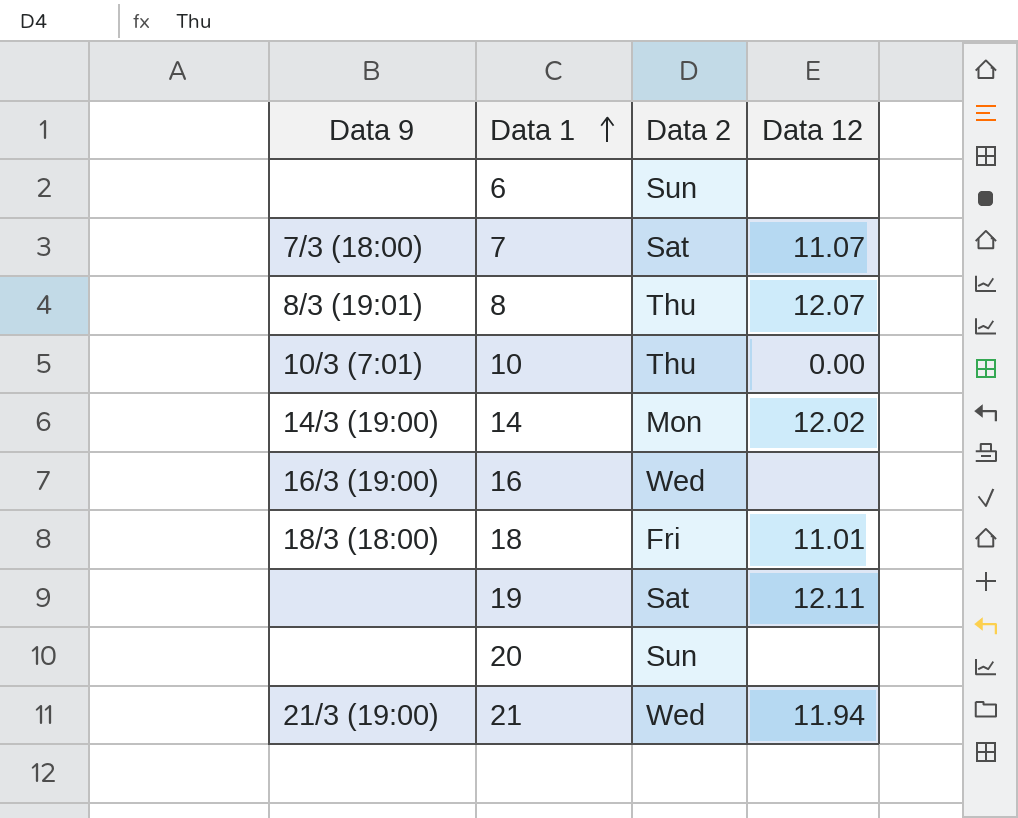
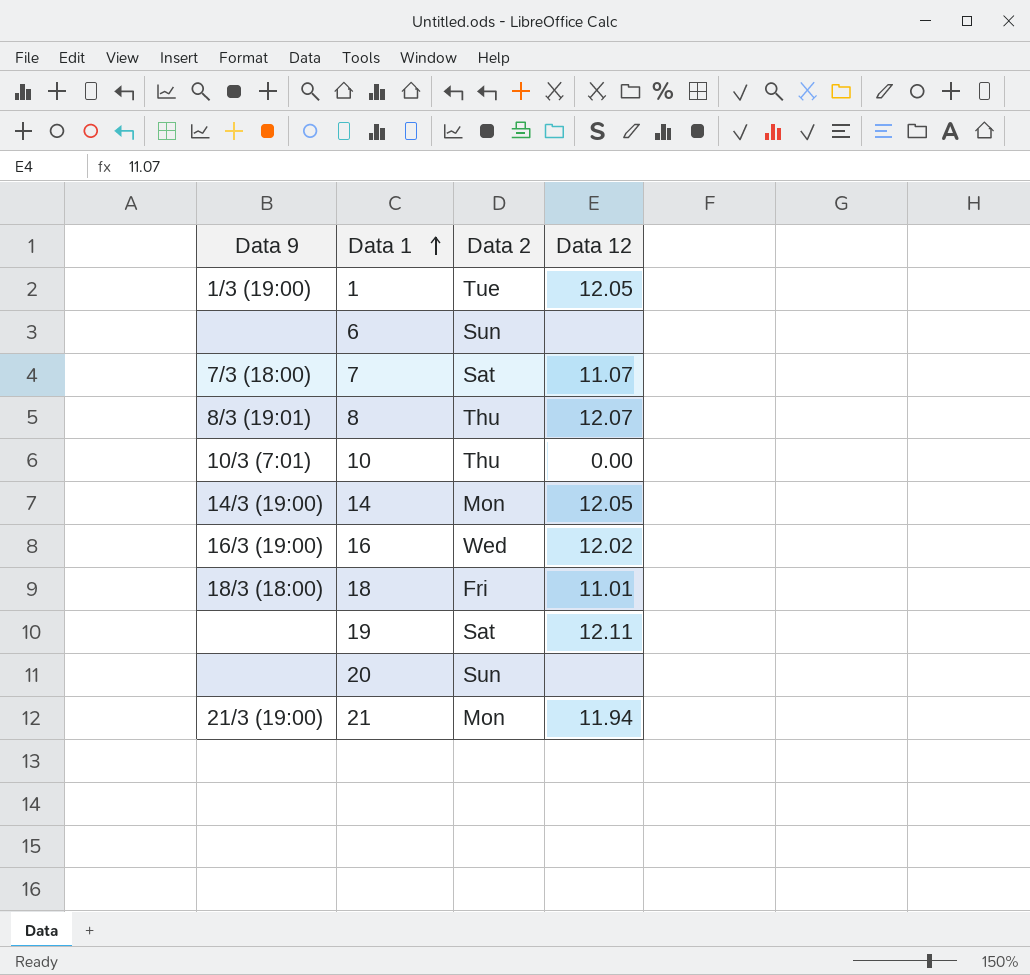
row 1: none -> 1/3 (19:00) | Tue | 12.05
14 | Data 12: 12.02 -> 12.05
16 | Data 12: none -> 12.02
21 | Data 2: Wed -> Mon

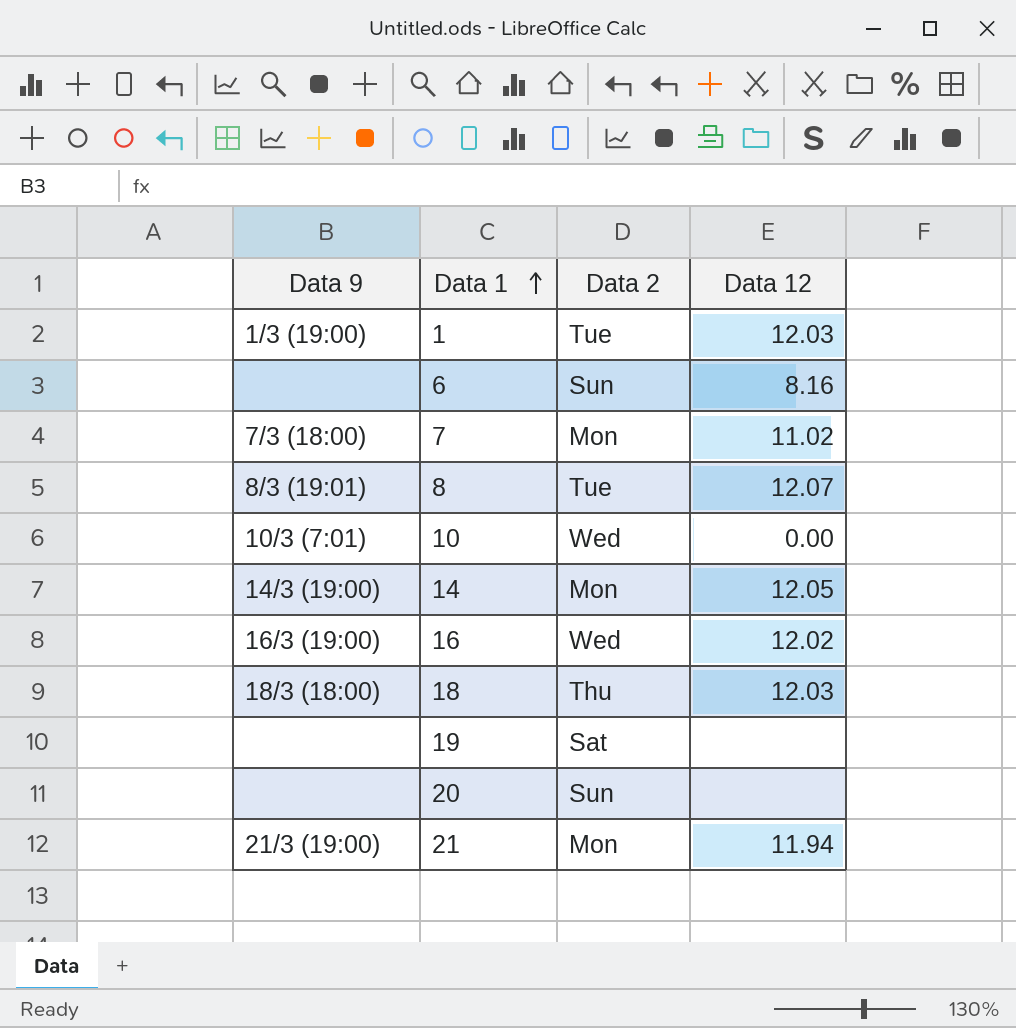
1 | Data 12: 12.05 -> 12.03
6 | Data 12: none -> 8.16
7 | Data 2: Sat -> Mon
7 | Data 12: 11.07 -> 11.02
8 | Data 2: Thu -> Tue
10 | Data 2: Thu -> Wed
18 | Data 2: Fri -> Thu
18 | Data 12: 11.01 -> 12.03
19 | Data 12: 12.11 -> none

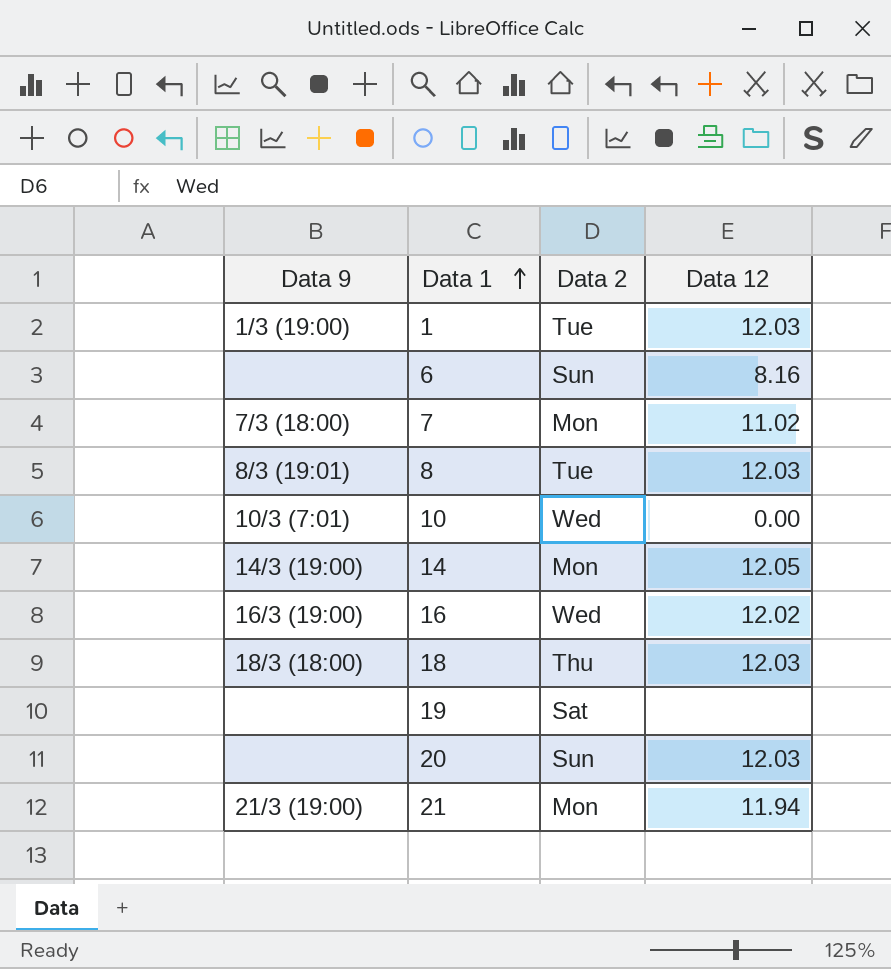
8 | Data 12: 12.07 -> 12.03
20 | Data 12: none -> 12.03

